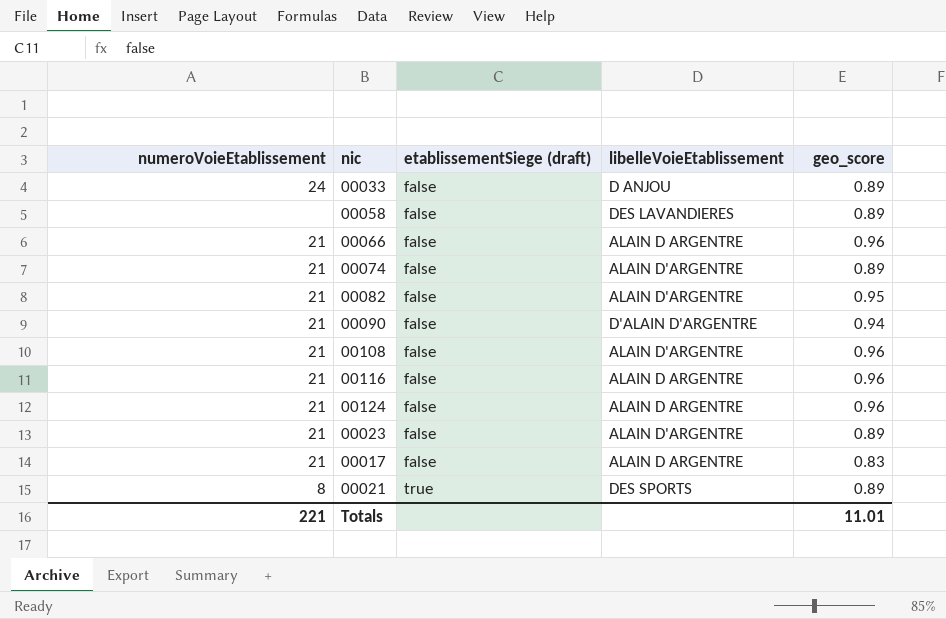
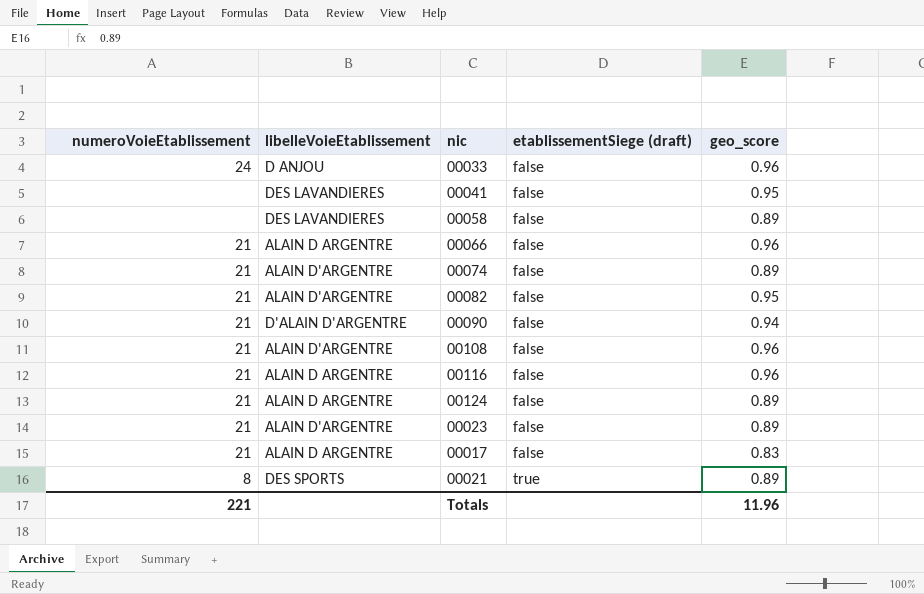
column libelleVoieEtablissement | position: 4 -> 2
00033 | geo_score: 0.89 -> 0.96
row 00041: none -> none | DES LAVANDIERES | false | 0.95
00124 | geo_score: 0.96 -> 0.89
Totals | geo_score: 11.01 -> 11.96

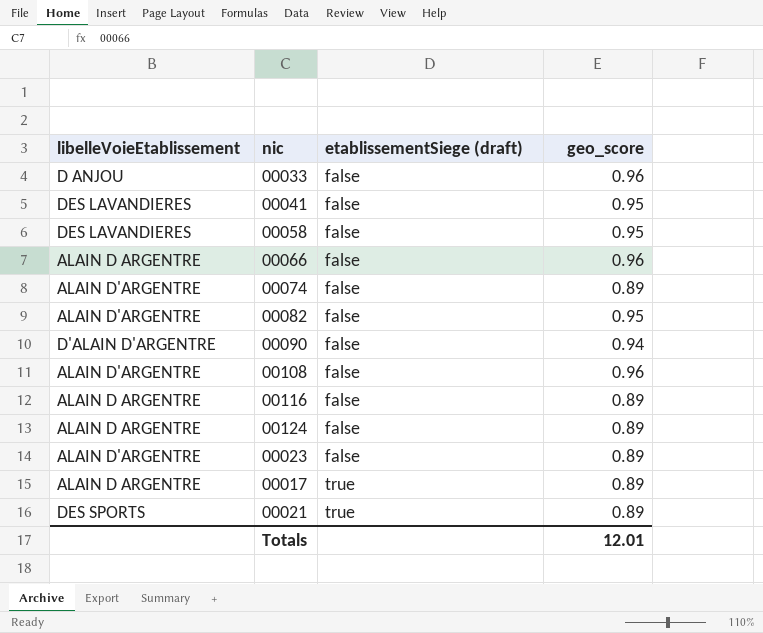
column numeroVoieEtablissement | position: 1 -> none
00058 | geo_score: 0.89 -> 0.95
00116 | geo_score: 0.96 -> 0.89
00017 | etablissementSiege (draft): false -> true
00017 | geo_score: 0.83 -> 0.89
Totals | geo_score: 11.96 -> 12.01

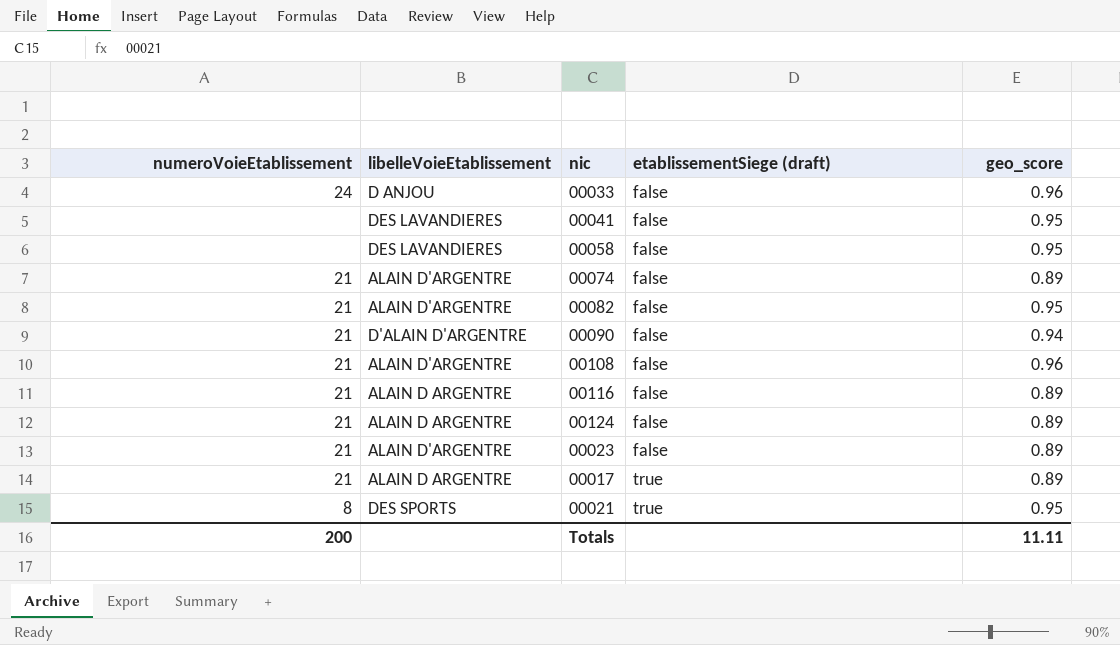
column numeroVoieEtablissement | position: none -> 1
row 00066: ALAIN D ARGENTRE | false | 0.96 -> none
00021 | geo_score: 0.89 -> 0.95
Totals | geo_score: 12.01 -> 11.11

